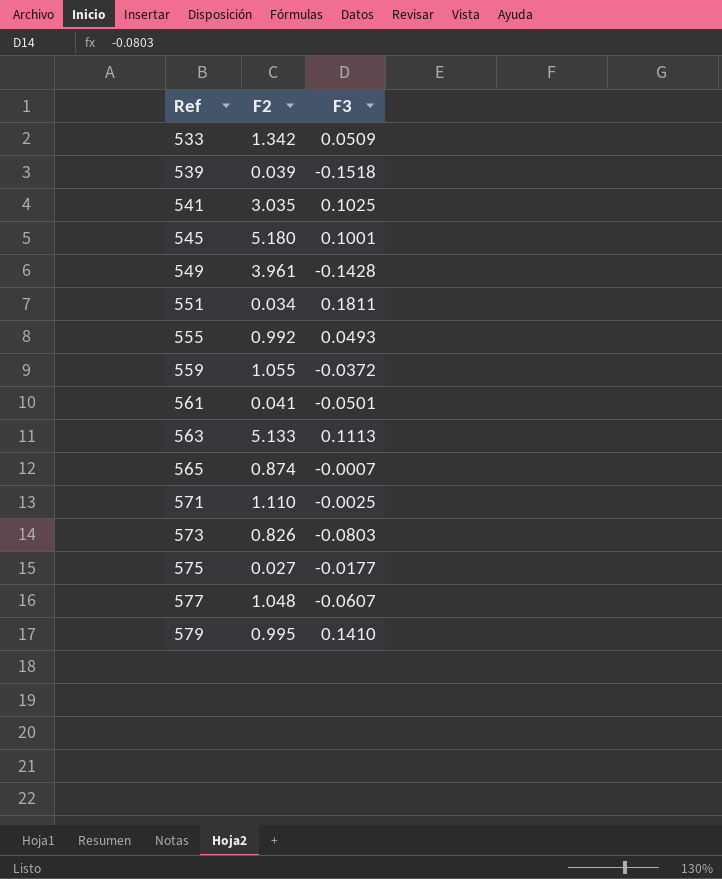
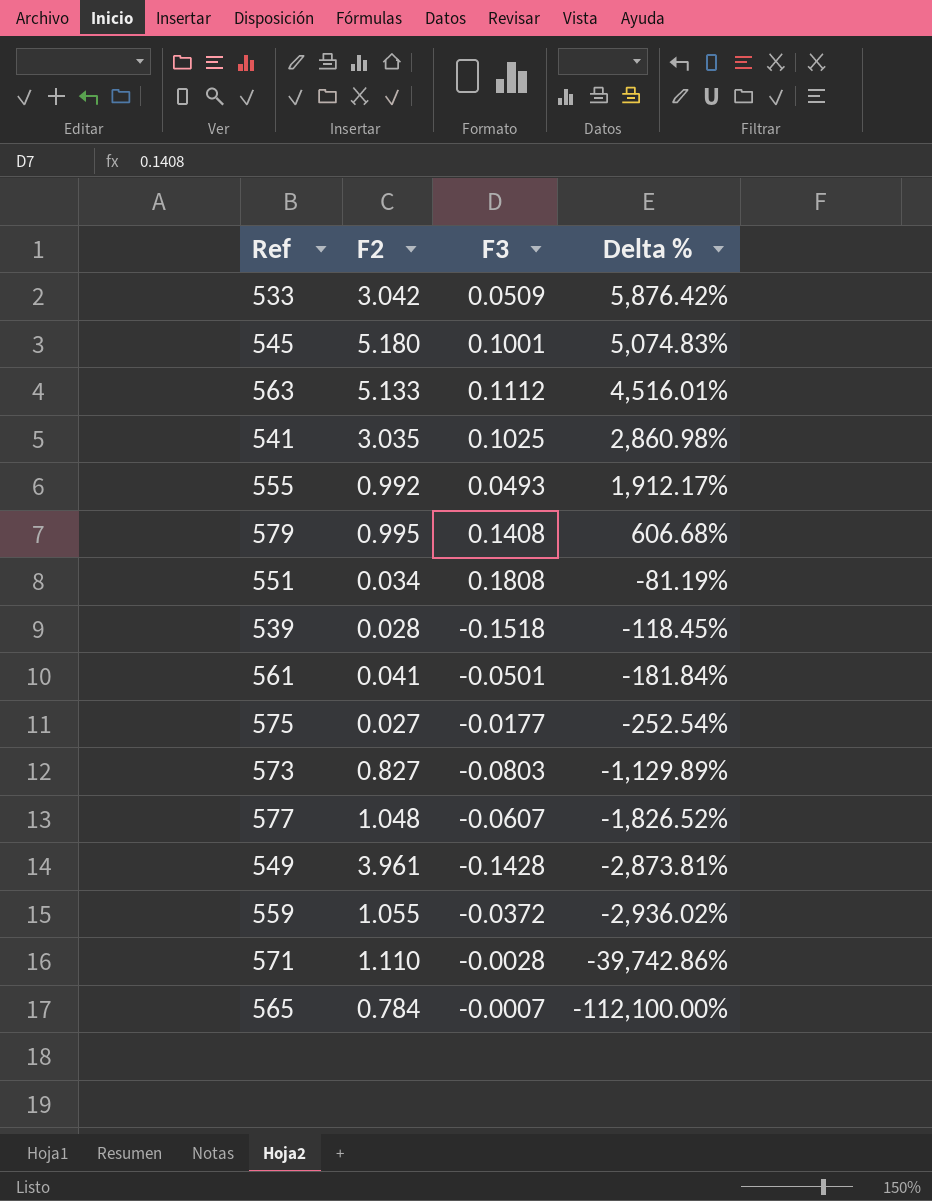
row order: Ref ascending -> Delta % descending
column Delta % | formula: none -> ([F2] - [F3]) / [F3]
533 | F2: 1.342 -> 3.042
563 | F3: 0.1113 -> 0.1112
579 | F3: 0.1410 -> 0.1408
551 | F3: 0.1811 -> 0.1808
539 | F2: 0.039 -> 0.028
573 | F2: 0.826 -> 0.827
571 | F3: -0.0025 -> -0.0028
565 | F2: 0.874 -> 0.784

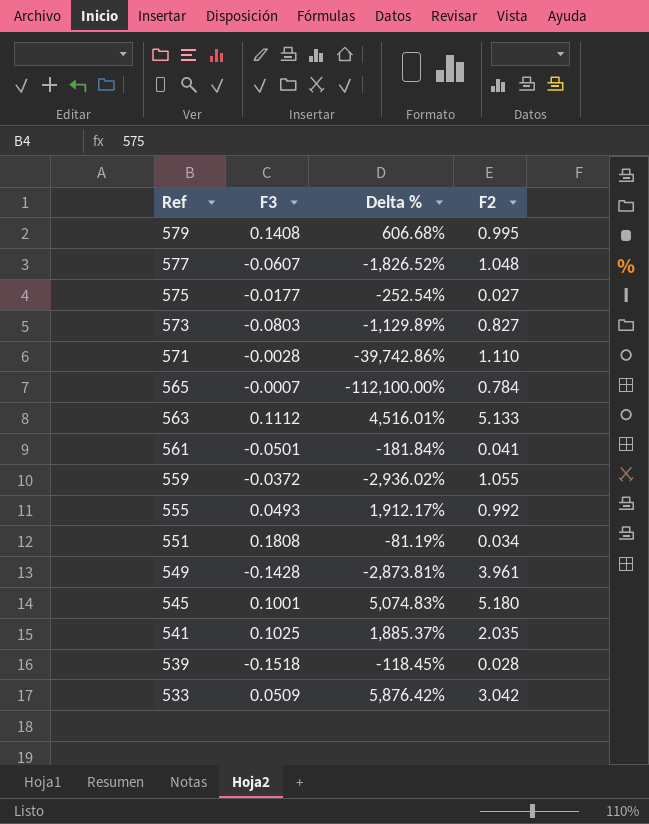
row order: Delta % descending -> Ref descending
column F2 | position: 2 -> 4
541 | Delta %: 2,860.98% -> 1,885.37%
541 | F2: 3.035 -> 2.035

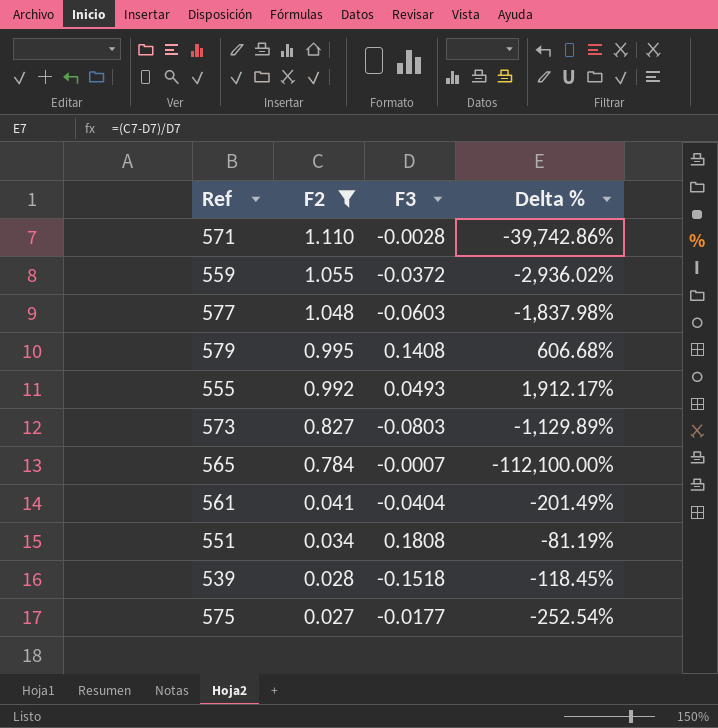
filter: none -> F2 <= 1.110
row order: Ref descending -> F2 descending
column F2 | position: 4 -> 2
577 | F3: -0.0607 -> -0.0603
577 | Delta %: -1,826.52% -> -1,837.98%
561 | F3: -0.0501 -> -0.0404
561 | Delta %: -181.84% -> -201.49%

